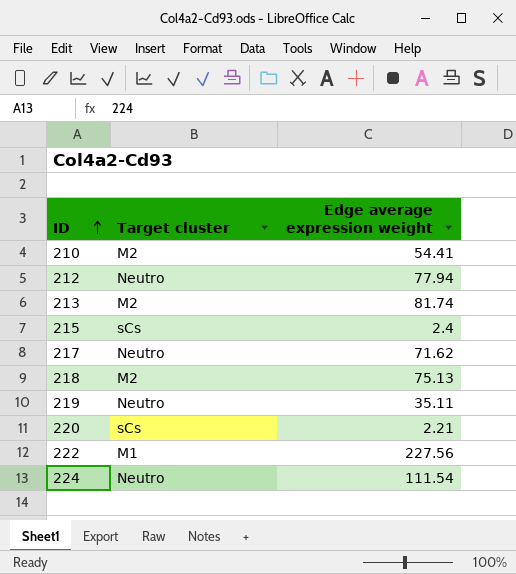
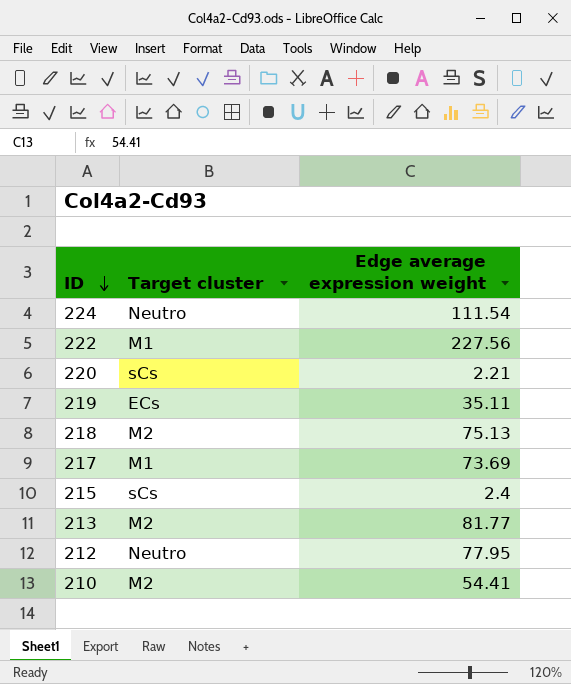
row order: ID ascending -> ID descending
219 | Target cluster: Neutro -> ECs
217 | Target cluster: Neutro -> M1
217 | Edge average expression weight: 71.62 -> 73.69
213 | Edge average expression weight: 81.74 -> 81.77
212 | Edge average expression weight: 77.94 -> 77.95

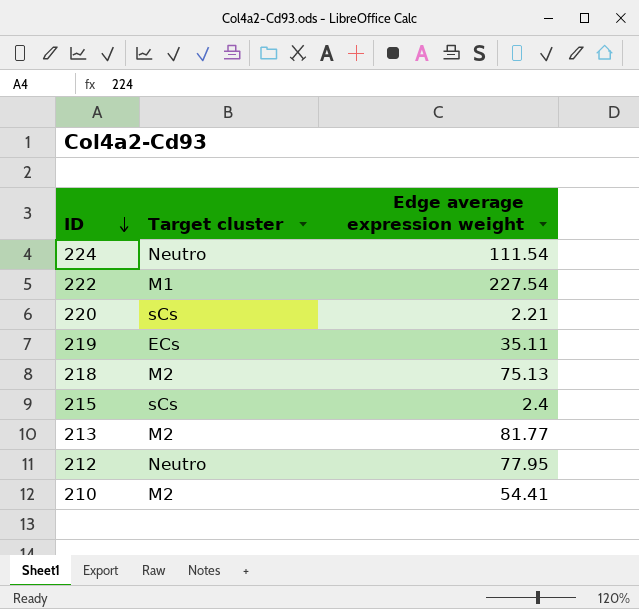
row 217: M1 | 73.69 -> none
222 | Edge average expression weight: 227.56 -> 227.54

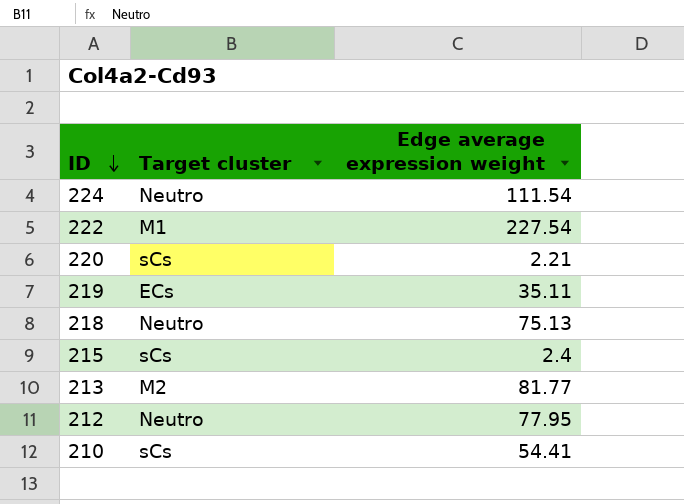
218 | Target cluster: M2 -> Neutro
210 | Target cluster: M2 -> sCs

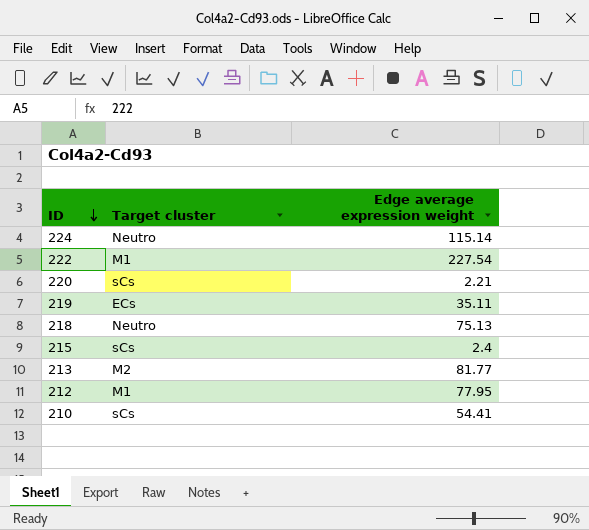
224 | Edge average expression weight: 111.54 -> 115.14
212 | Target cluster: Neutro -> M1

